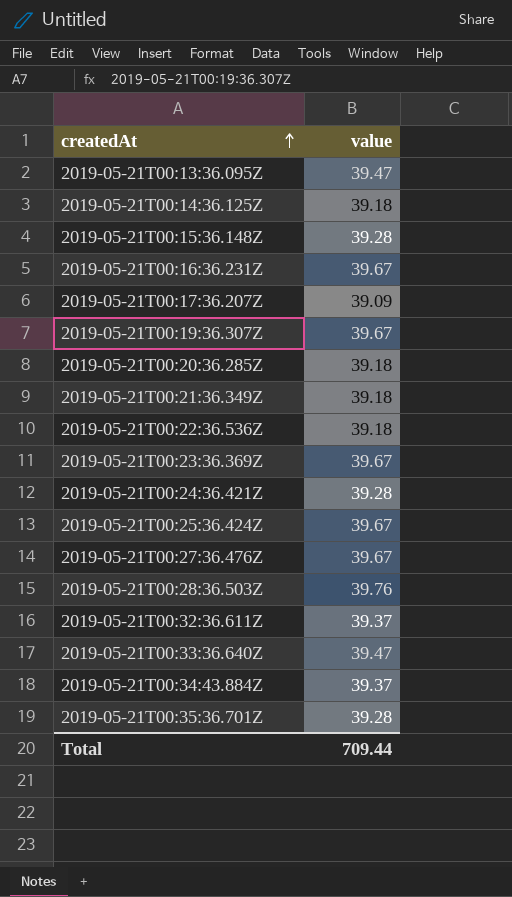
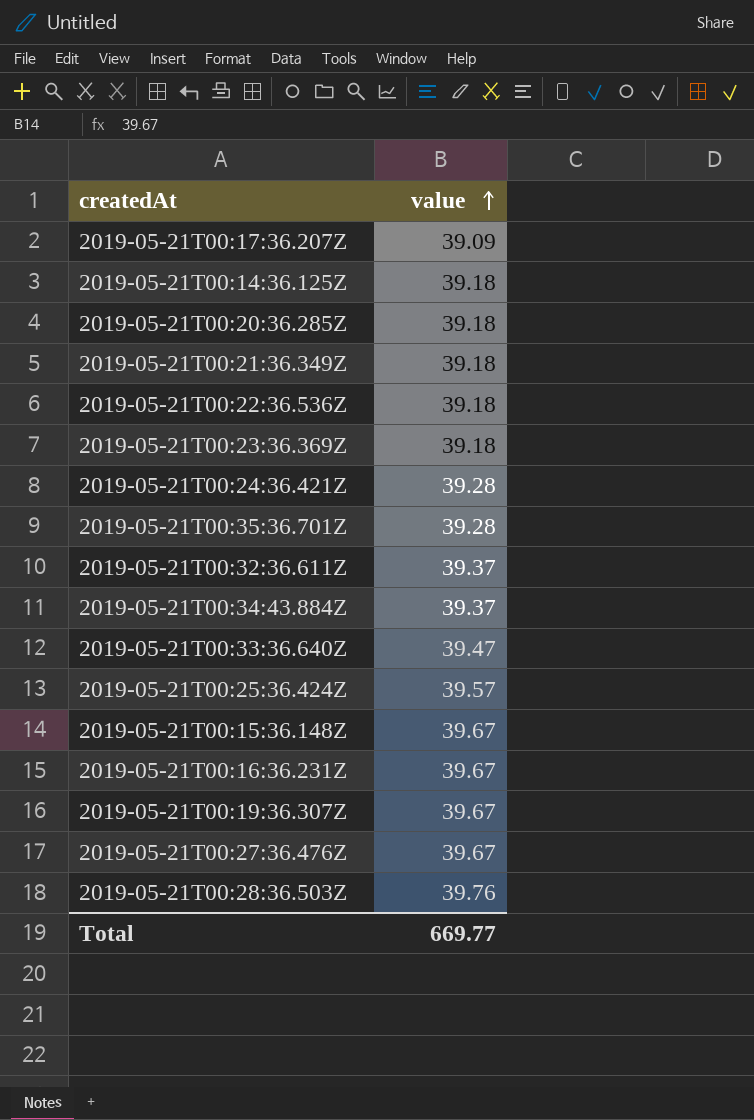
row order: createdAt ascending -> value ascending
row 2019-05-21T00:13:36.095Z: 39.47 -> none
2019-05-21T00:23:36.369Z | value: 39.67 -> 39.18
2019-05-21T00:25:36.424Z | value: 39.67 -> 39.57
2019-05-21T00:15:36.148Z | value: 39.28 -> 39.67
Total | value: 709.44 -> 669.77

